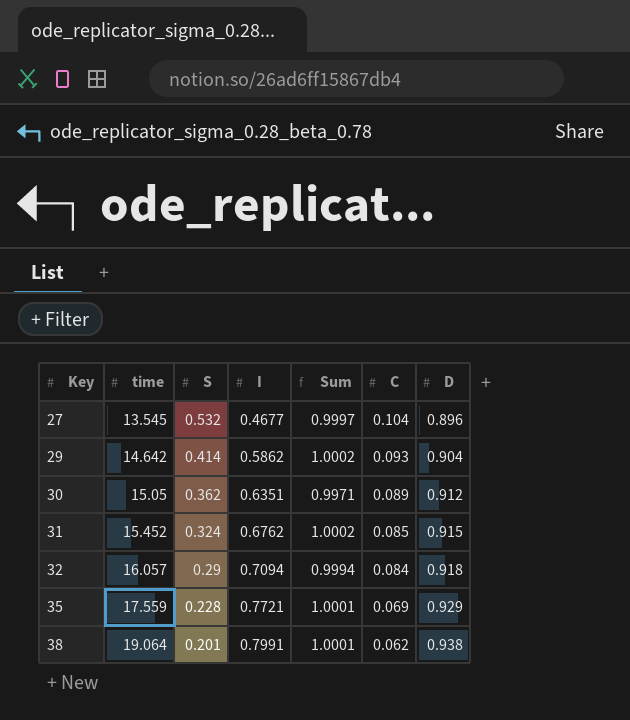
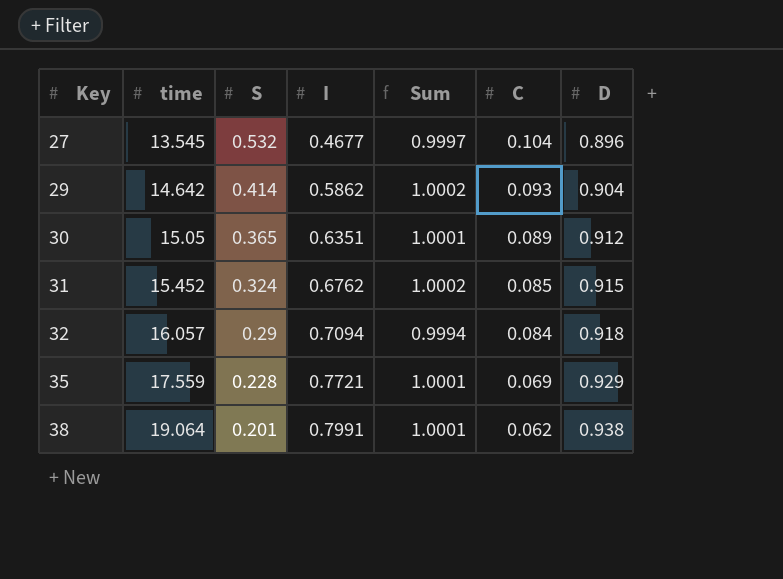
30 | S: 0.362 -> 0.365
30 | Sum: 0.9971 -> 1.0001

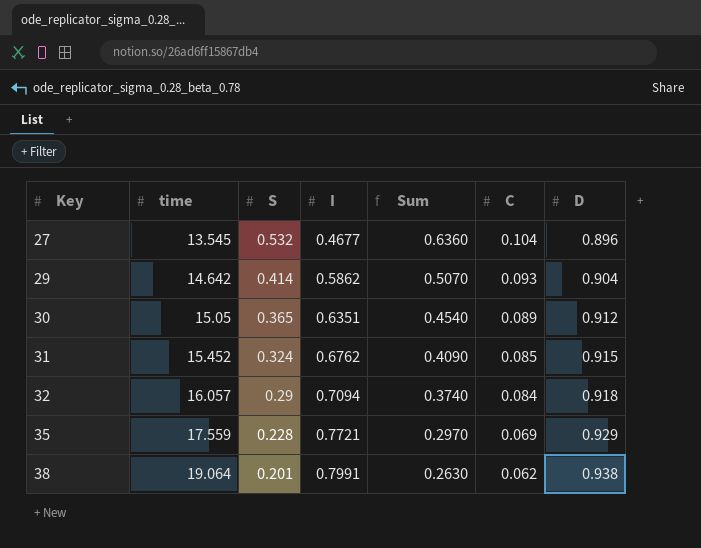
column Sum | formula: [S] + [I] -> [S] + [C]

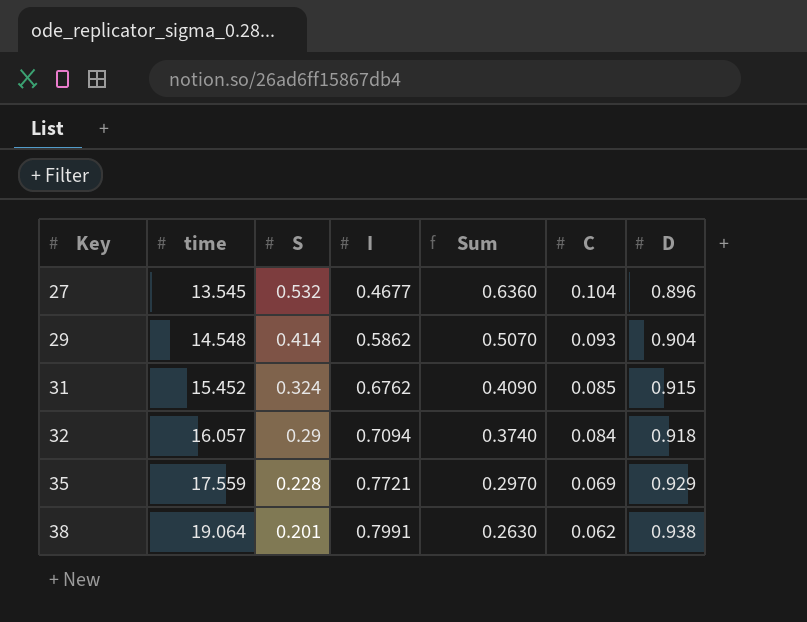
row 30: 15.05 | 0.365 | 0.6351 | 0.4540 | 0.089 | 0.912 -> none
29 | time: 14.642 -> 14.548

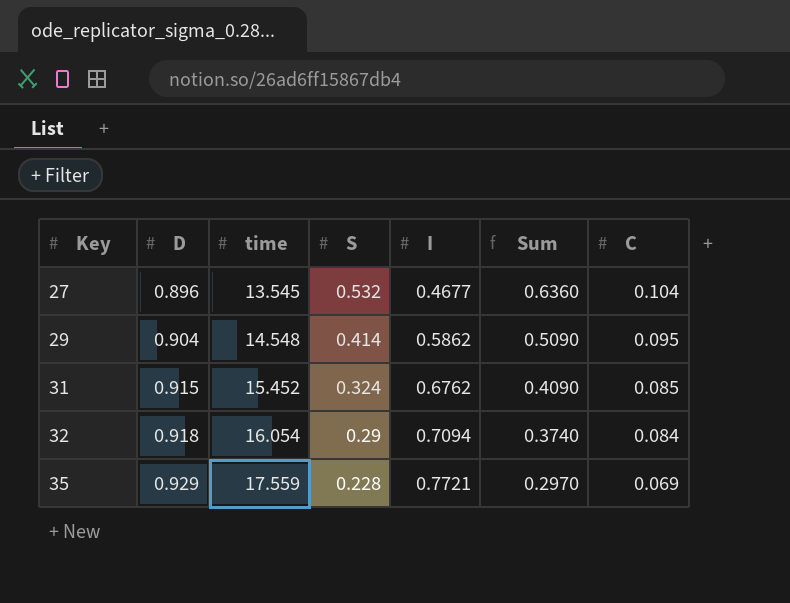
column D | position: 7 -> 2
row 38: 19.064 | 0.201 | 0.7991 | 0.2630 | 0.062 | 0.938 -> none
29 | Sum: 0.5070 -> 0.5090
29 | C: 0.093 -> 0.095
32 | time: 16.057 -> 16.054

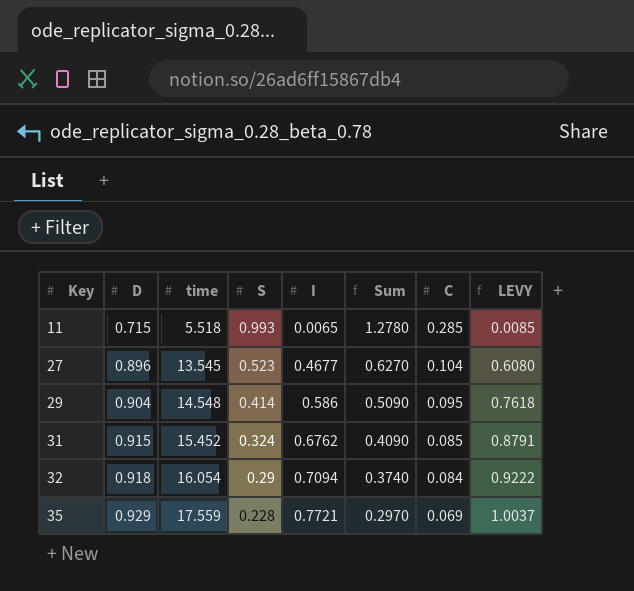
column LEVY | formula: none -> [I] * 1.3
row 11: none -> 0.715 | 5.518 | 0.993 | 0.0065 | 1.2780 | 0.285 | 0.0085
27 | S: 0.532 -> 0.523
27 | Sum: 0.6360 -> 0.6270
29 | I: 0.5862 -> 0.586

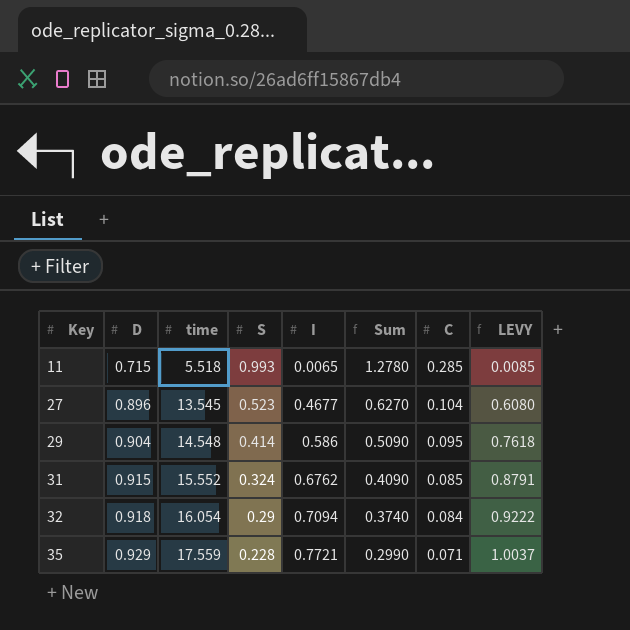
31 | time: 15.452 -> 15.552
35 | Sum: 0.2970 -> 0.2990
35 | C: 0.069 -> 0.071

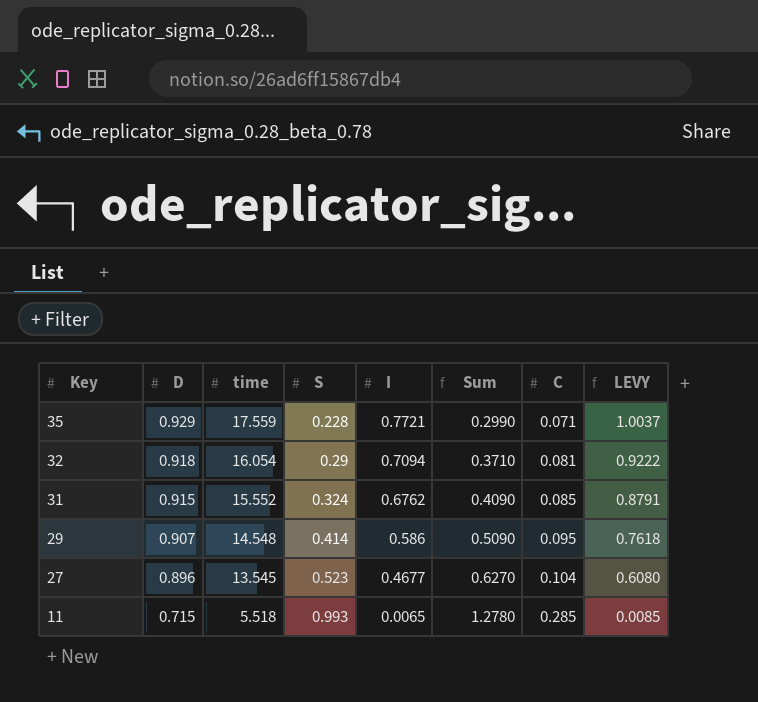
row order: Key ascending -> Key descending
32 | Sum: 0.3740 -> 0.3710
32 | C: 0.084 -> 0.081
29 | D: 0.904 -> 0.907

